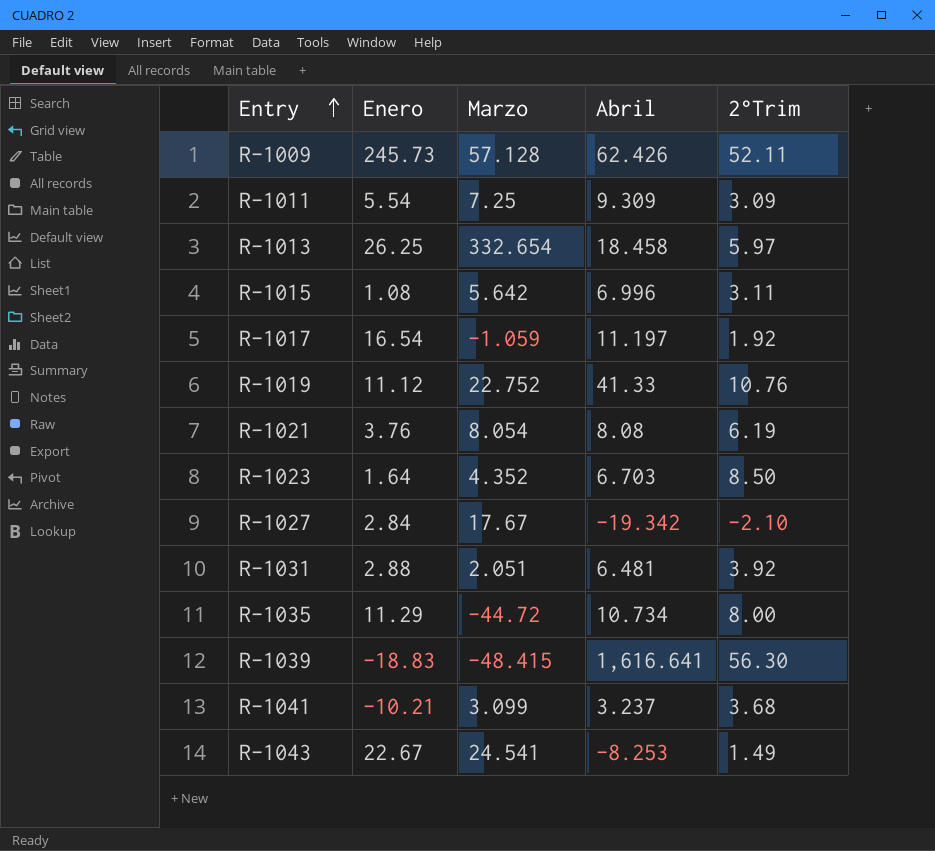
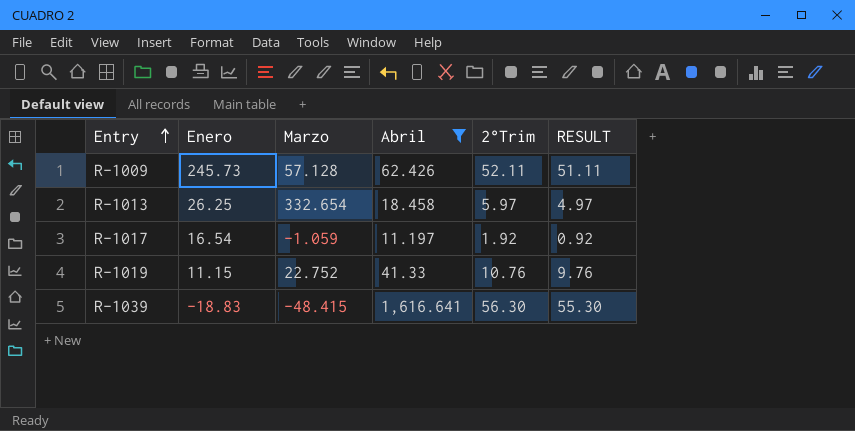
filter: none -> Abril >= 11.197
column RESULT | formula: none -> [2°Trim] - 1
R-1019 | Enero: 11.12 -> 11.15

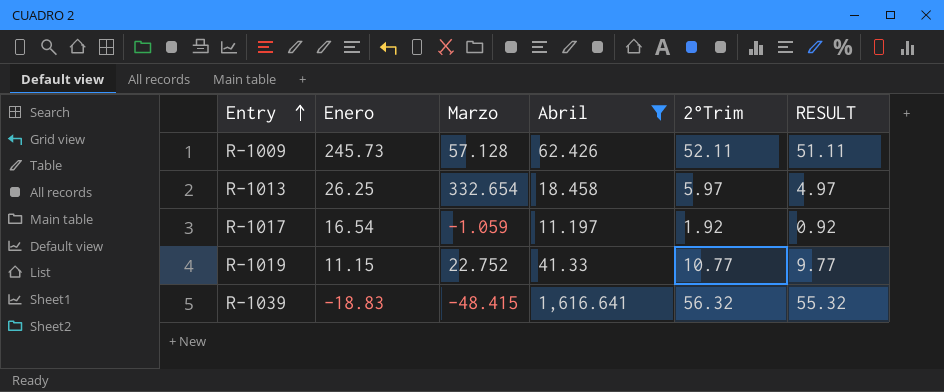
R-1019 | 2°Trim: 10.76 -> 10.77
R-1019 | RESULT: 9.76 -> 9.77
R-1039 | 2°Trim: 56.30 -> 56.32
R-1039 | RESULT: 55.30 -> 55.32

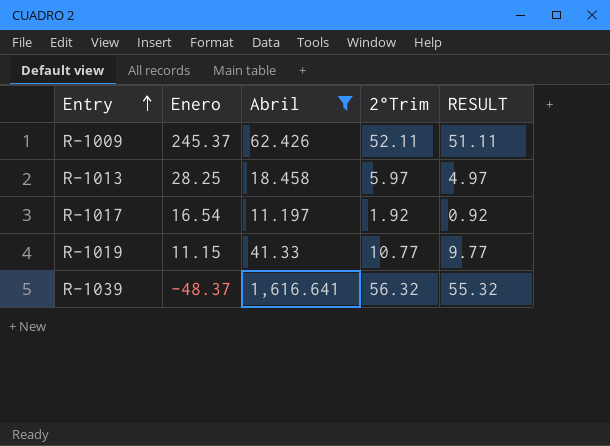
column Marzo | position: 3 -> none
R-1009 | Enero: 245.73 -> 245.37
R-1013 | Enero: 26.25 -> 28.25
R-1039 | Enero: -18.83 -> -48.37

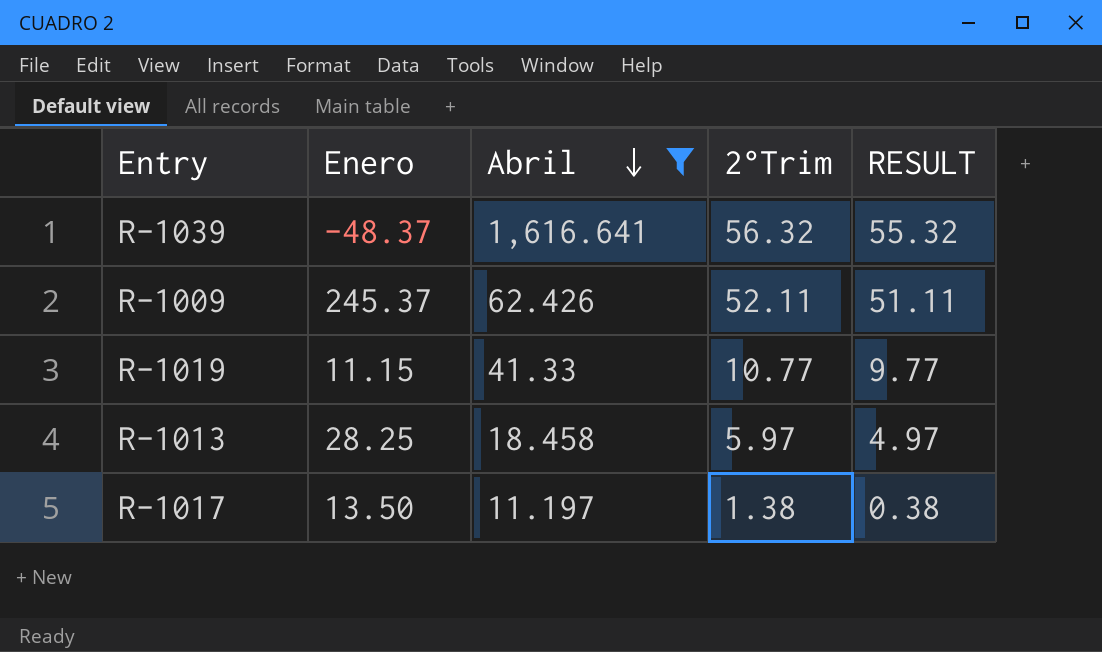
row order: Entry ascending -> Abril descending
R-1017 | Enero: 16.54 -> 13.50
R-1017 | 2°Trim: 1.92 -> 1.38
R-1017 | RESULT: 0.92 -> 0.38

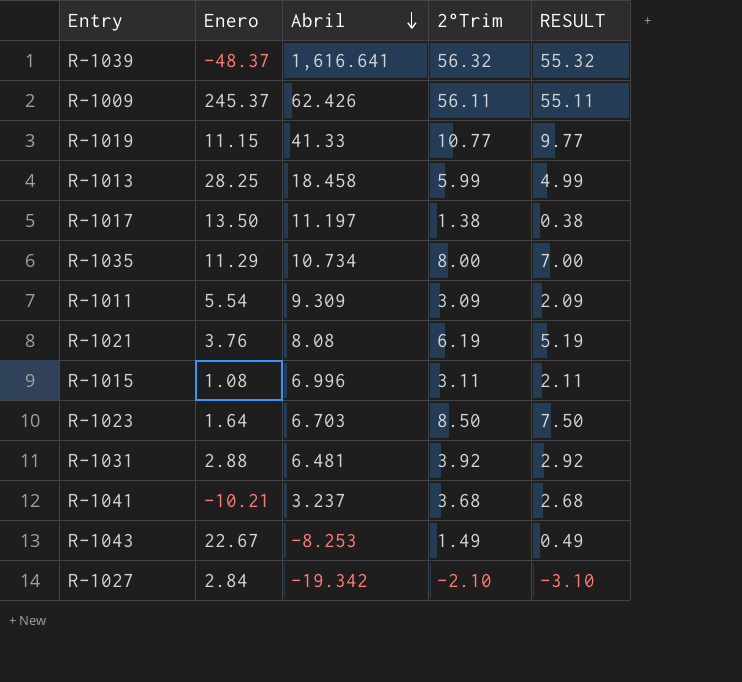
filter: Abril >= 11.197 -> none
R-1009 | 2°Trim: 52.11 -> 56.11
R-1009 | RESULT: 51.11 -> 55.11
R-1013 | 2°Trim: 5.97 -> 5.99
R-1013 | RESULT: 4.97 -> 4.99

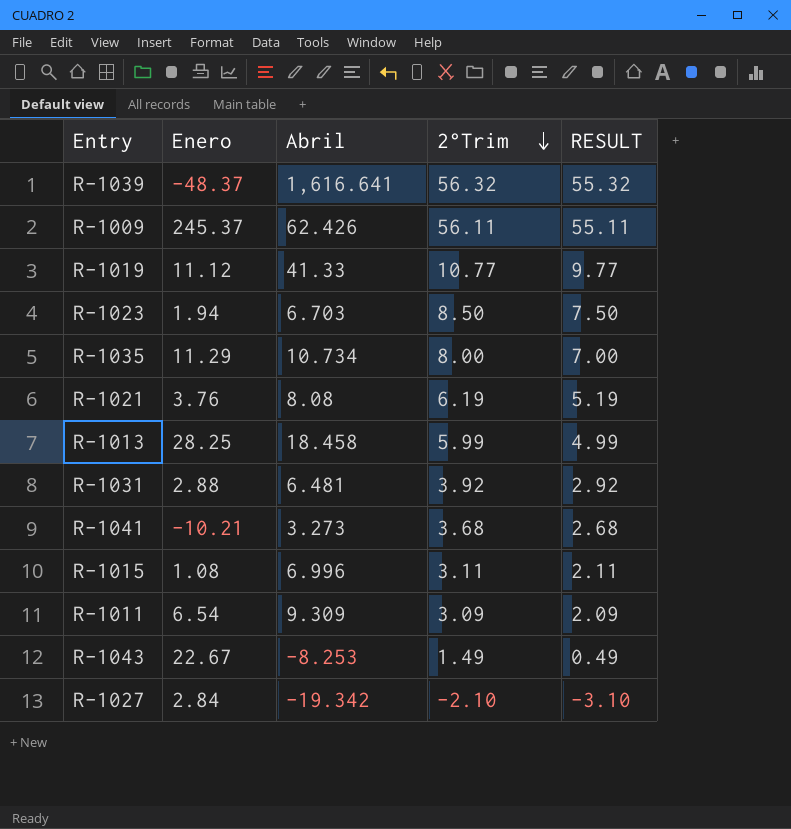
row order: Abril descending -> 2°Trim descending
row R-1017: 13.50 | 11.197 | 1.38 | 0.38 -> none
R-1019 | Enero: 11.15 -> 11.12
R-1023 | Enero: 1.64 -> 1.94
R-1041 | Abril: 3.237 -> 3.273
R-1011 | Enero: 5.54 -> 6.54

